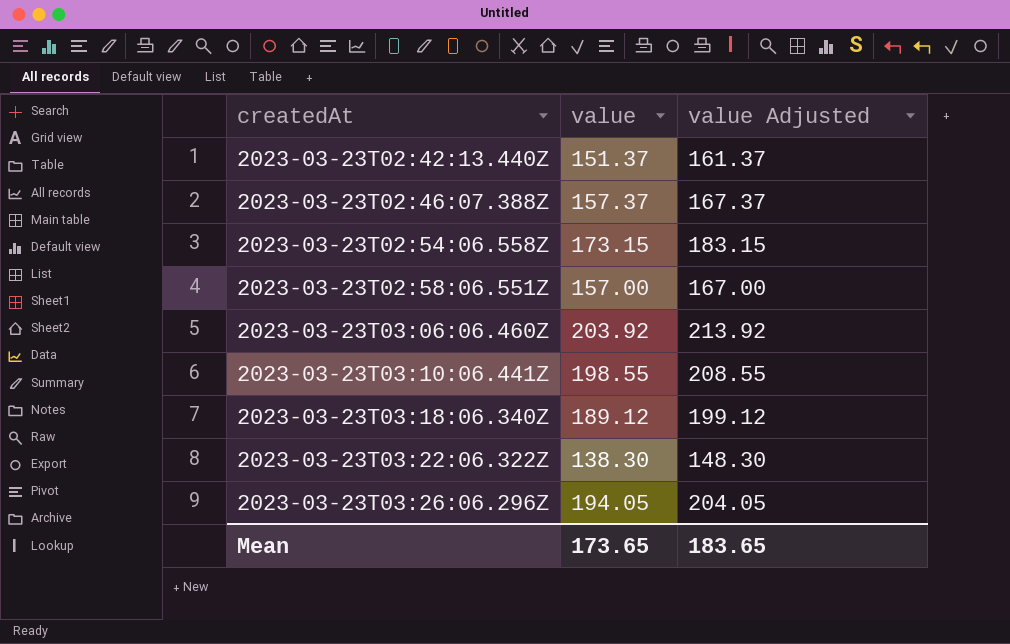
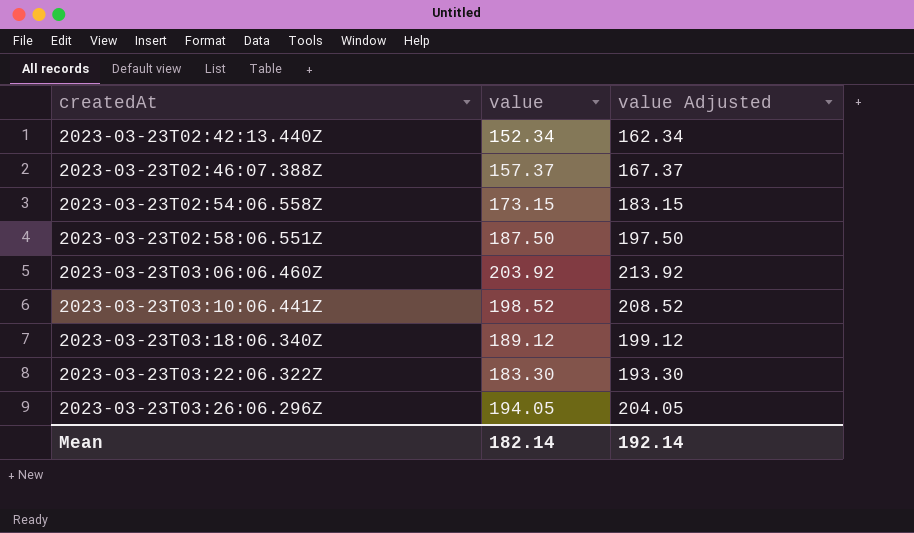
2023-03-23T02:42:13.440Z | value: 151.37 -> 152.34
2023-03-23T02:42:13.440Z | value Adjusted: 161.37 -> 162.34
2023-03-23T02:58:06.551Z | value: 157.00 -> 187.50
2023-03-23T02:58:06.551Z | value Adjusted: 167.00 -> 197.50
2023-03-23T03:10:06.441Z | value: 198.55 -> 198.52
2023-03-23T03:10:06.441Z | value Adjusted: 208.55 -> 208.52
2023-03-23T03:22:06.322Z | value: 138.30 -> 183.30
2023-03-23T03:22:06.322Z | value Adjusted: 148.30 -> 193.30
Mean | value: 173.65 -> 182.14
Mean | value Adjusted: 183.65 -> 192.14

